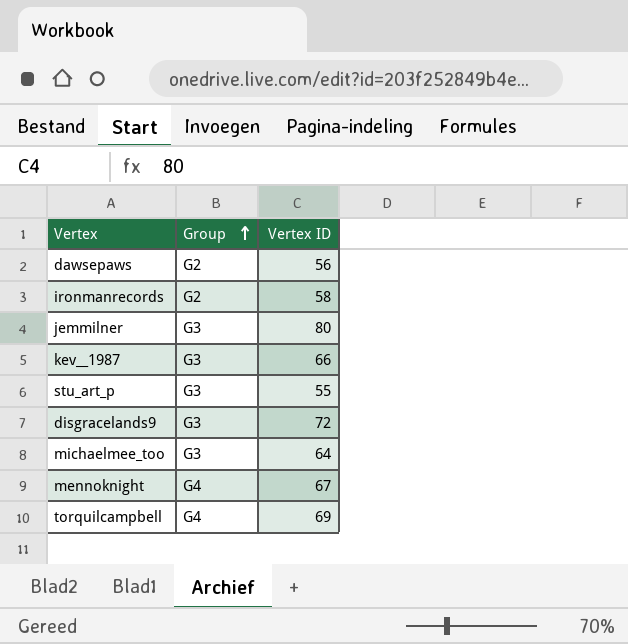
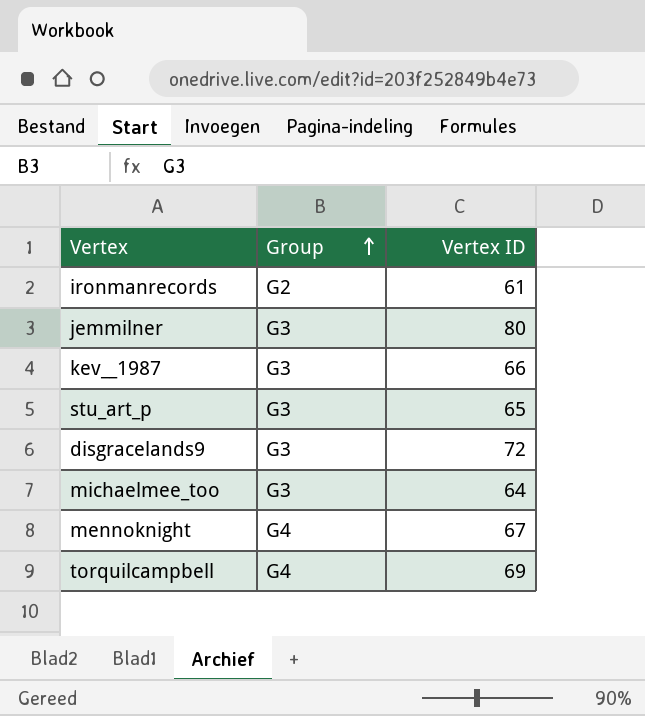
row dawsepaws: G2 | 56 -> none
ironmanrecords | Vertex ID: 58 -> 61
stu_art_p | Vertex ID: 55 -> 65

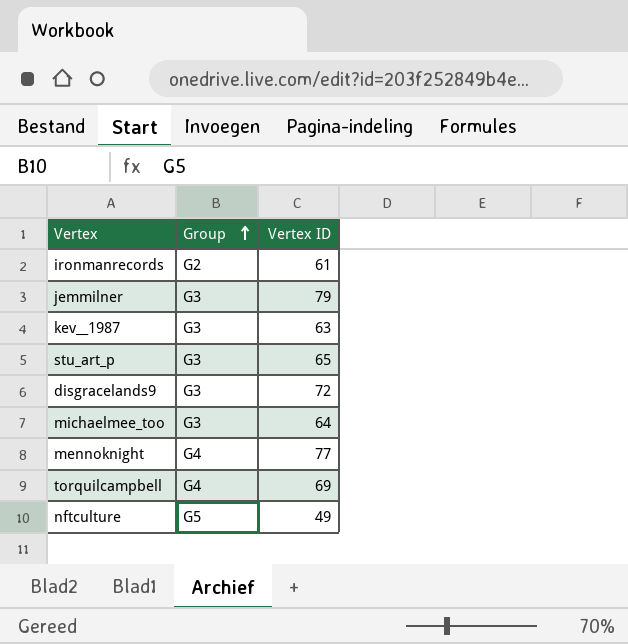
jemmilner | Vertex ID: 80 -> 79
kev__1987 | Vertex ID: 66 -> 63
mennoknight | Vertex ID: 67 -> 77
row nftculture: none -> G5 | 49

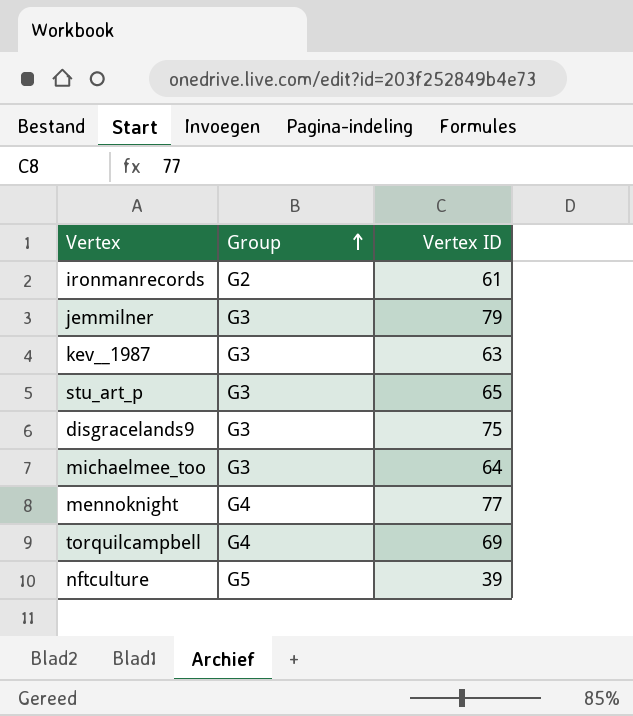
disgracelands9 | Vertex ID: 72 -> 75
nftculture | Vertex ID: 49 -> 39

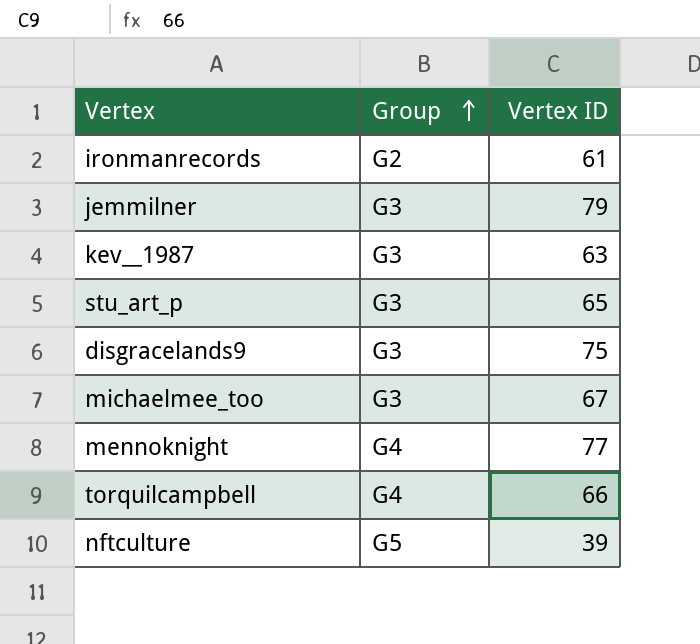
michaelmee_too | Vertex ID: 64 -> 67
torquilcampbell | Vertex ID: 69 -> 66

